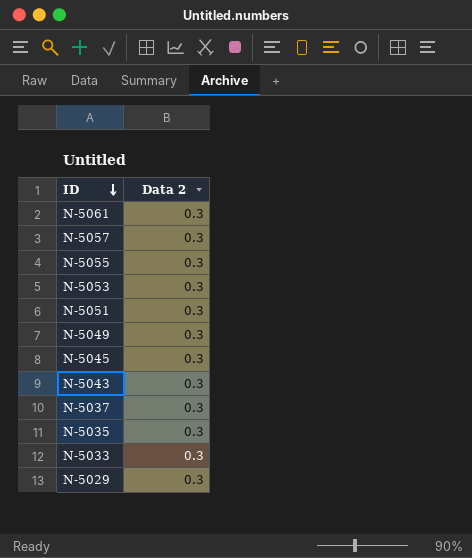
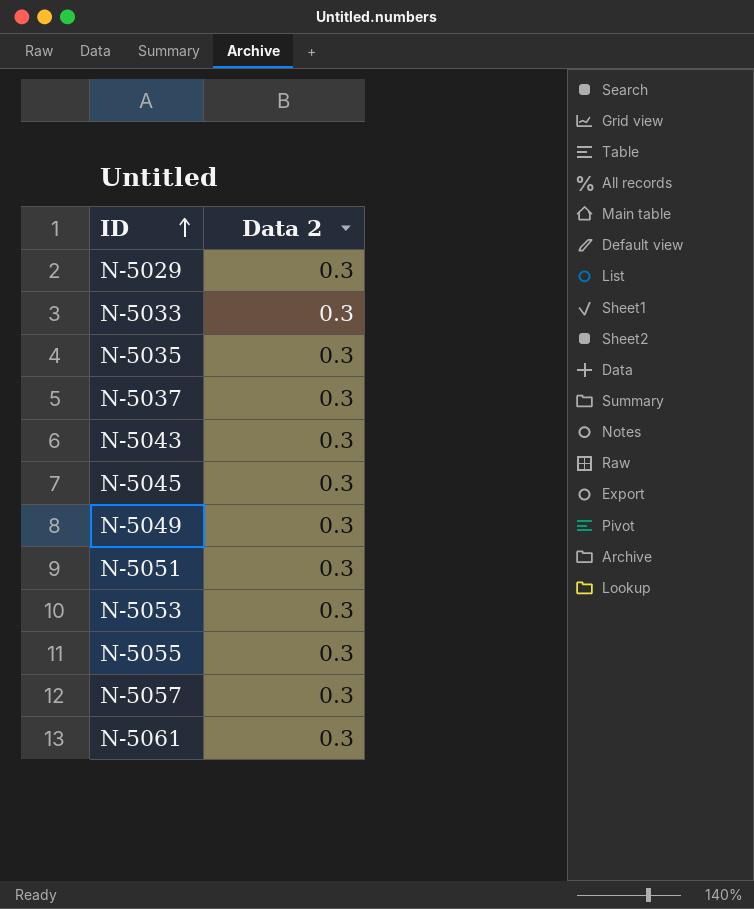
row order: ID descending -> ID ascending

